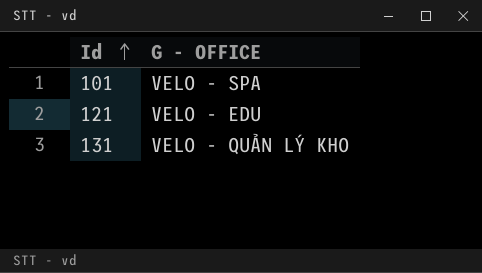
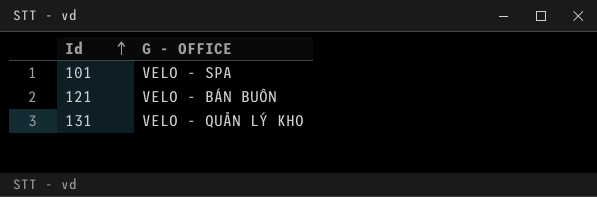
121 | G - OFFICE: VELO - EDU -> VELO - BÁN BUÔN

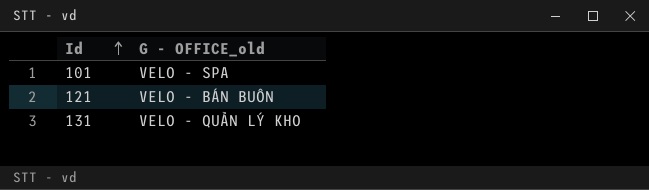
column name: G - OFFICE -> G - OFFICE_old

